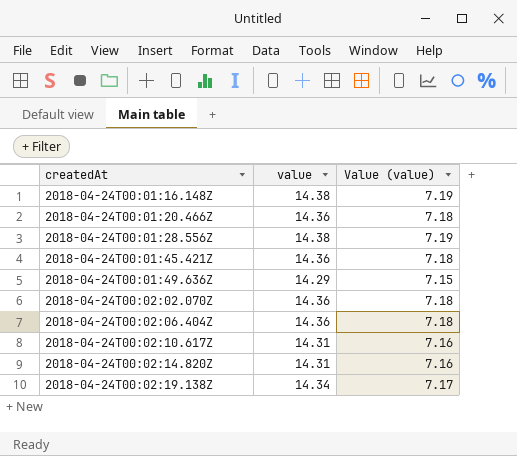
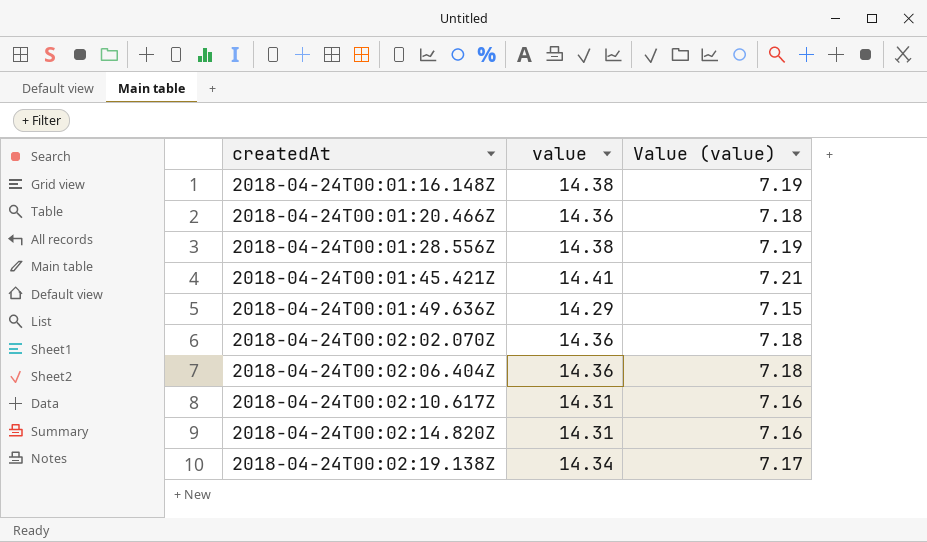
2018-04-24T00:01:45.421Z | value: 14.36 -> 14.41
2018-04-24T00:01:45.421Z | Value (value): 7.18 -> 7.21

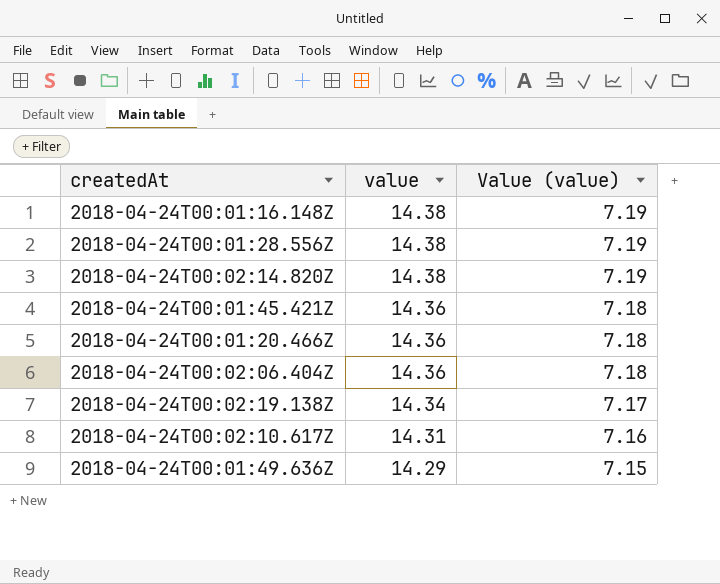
row order: createdAt ascending -> value descending
row 2018-04-24T00:02:02.070Z: 14.36 | 7.18 -> none
2018-04-24T00:02:14.820Z | value: 14.31 -> 14.38
2018-04-24T00:02:14.820Z | Value (value): 7.16 -> 7.19
2018-04-24T00:01:45.421Z | value: 14.41 -> 14.36
2018-04-24T00:01:45.421Z | Value (value): 7.21 -> 7.18

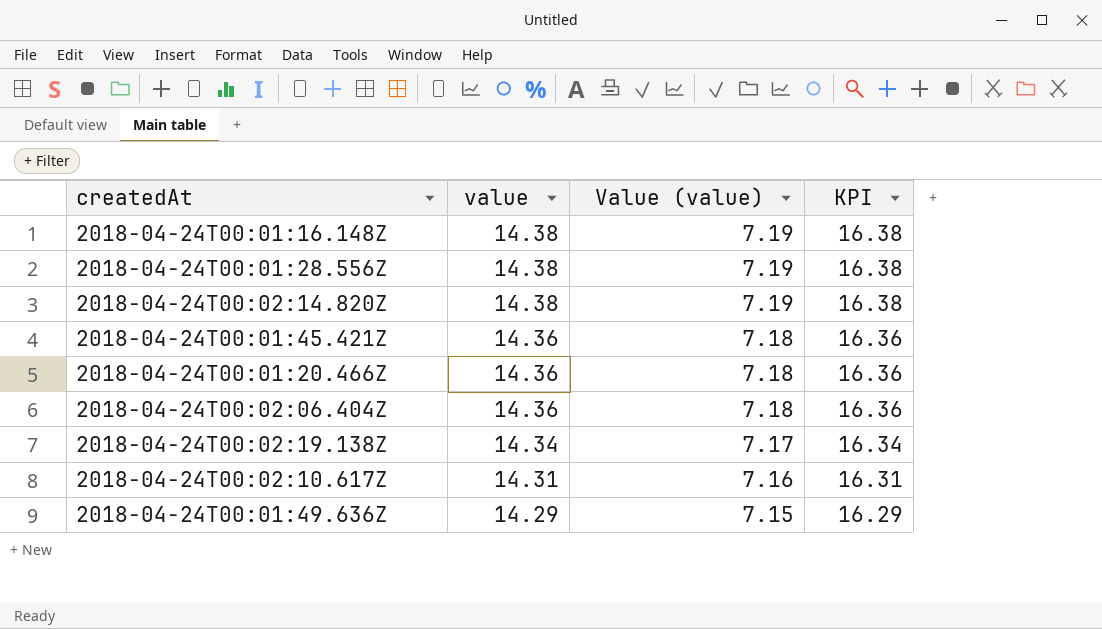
column KPI | formula: none -> [value] + 2

